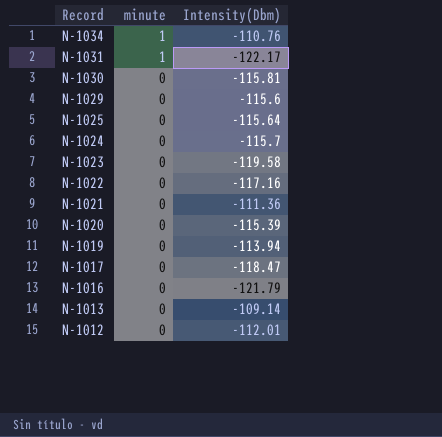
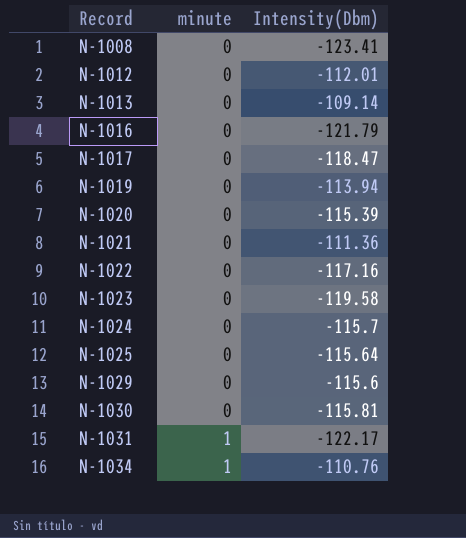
row order: Record descending -> Record ascending
row N-1008: none -> 0 | -123.41

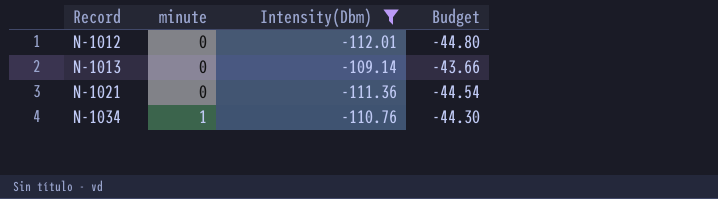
filter: none -> Intensity(Dbm) >= -112.01
column Budget | formula: none -> [Intensity(Dbm)] * 0.4

